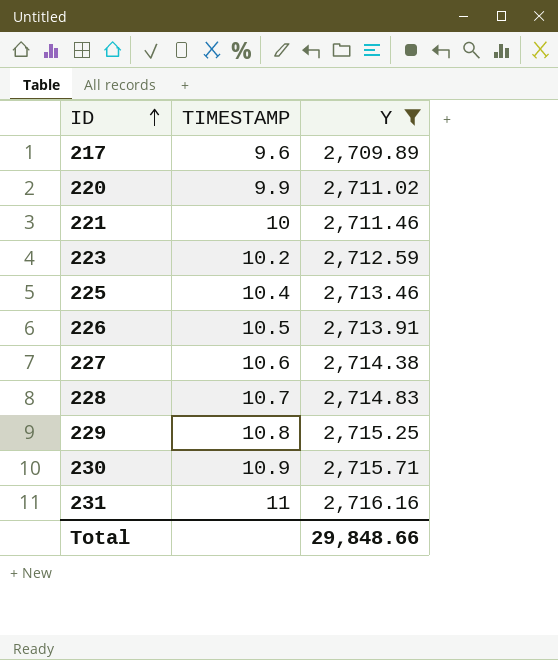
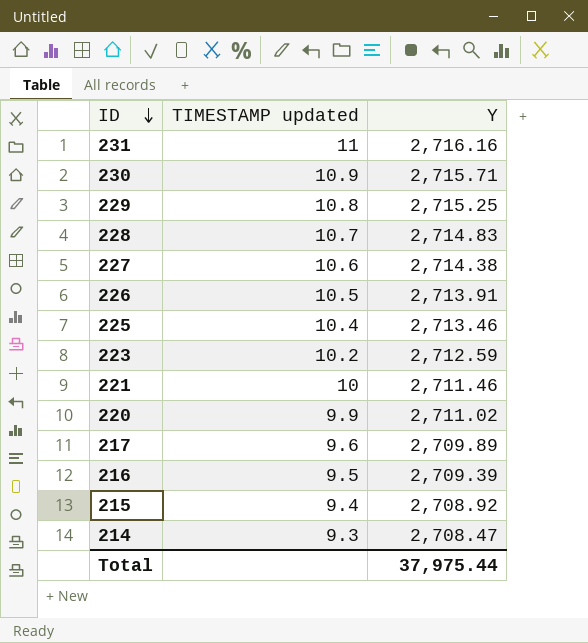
filter: Y >= 2,709.89 -> none
row order: ID ascending -> ID descending
column name: TIMESTAMP -> TIMESTAMP updated
Total | Y: 29,848.66 -> 37,975.44

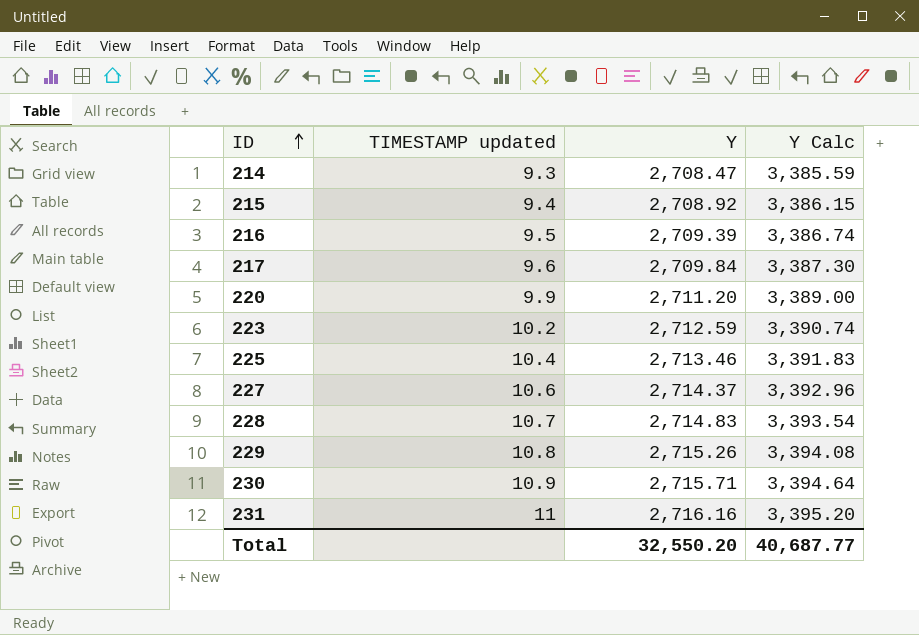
row order: ID descending -> ID ascending
column Y Calc | formula: none -> [Y] * 1.25
row 226: 10.5 | 2,713.91 -> none
row 221: 10 | 2,711.46 -> none
217 | Y: 2,709.89 -> 2,709.84
220 | Y: 2,711.02 -> 2,711.20
227 | Y: 2,714.38 -> 2,714.37
229 | Y: 2,715.25 -> 2,715.26
Total | Y: 37,975.44 -> 32,550.20

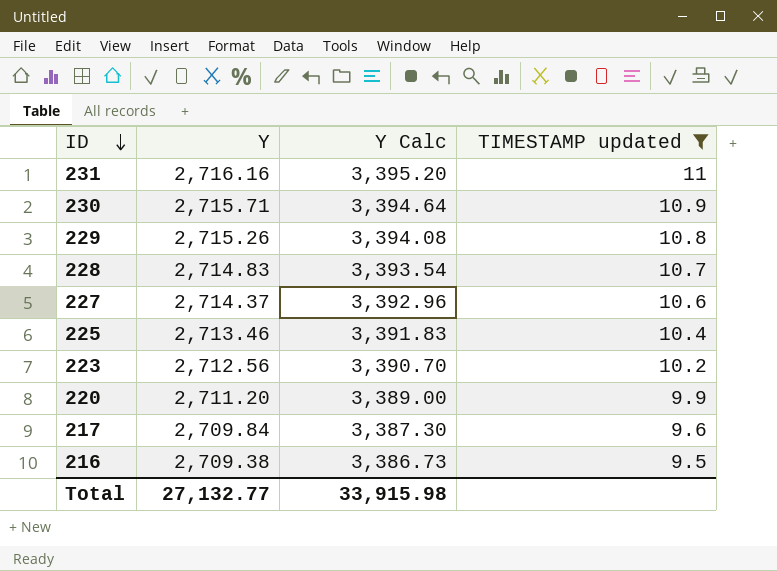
filter: none -> TIMESTAMP updated >= 9.5
row order: ID ascending -> ID descending
column TIMESTAMP updated | position: 2 -> 4
223 | Y: 2,712.59 -> 2,712.56
223 | Y Calc: 3,390.74 -> 3,390.70
216 | Y: 2,709.39 -> 2,709.38
216 | Y Calc: 3,386.74 -> 3,386.73
Total | Y: 32,550.20 -> 27,132.77
Total | Y Calc: 40,687.77 -> 33,915.98

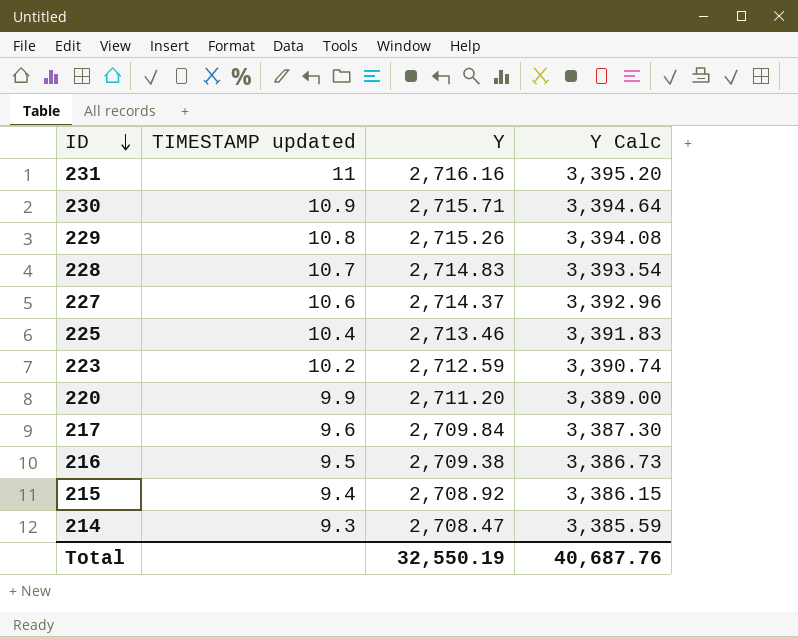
filter: TIMESTAMP updated >= 9.5 -> none
column TIMESTAMP updated | position: 4 -> 2
223 | Y: 2,712.56 -> 2,712.59
223 | Y Calc: 3,390.70 -> 3,390.74
Total | Y: 27,132.77 -> 32,550.19
Total | Y Calc: 33,915.98 -> 40,687.76

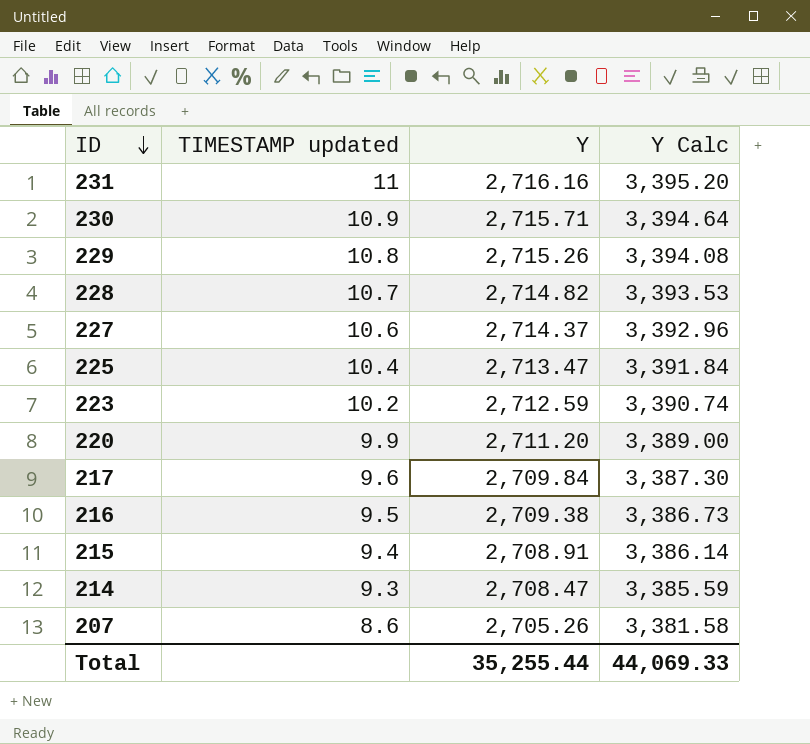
228 | Y: 2,714.83 -> 2,714.82
228 | Y Calc: 3,393.54 -> 3,393.53
225 | Y: 2,713.46 -> 2,713.47
225 | Y Calc: 3,391.83 -> 3,391.84
215 | Y: 2,708.92 -> 2,708.91
215 | Y Calc: 3,386.15 -> 3,386.14
row 207: none -> 8.6 | 2,705.26 | 3,381.58
Total | Y: 32,550.19 -> 35,255.44
Total | Y Calc: 40,687.76 -> 44,069.33

